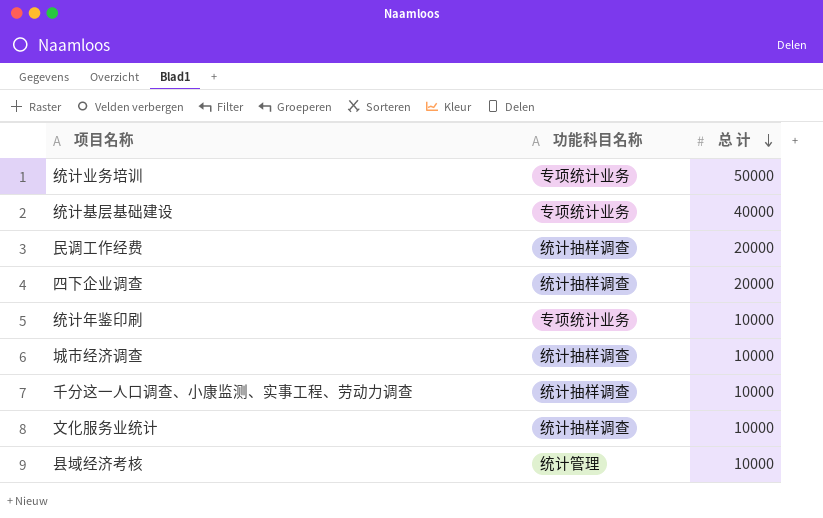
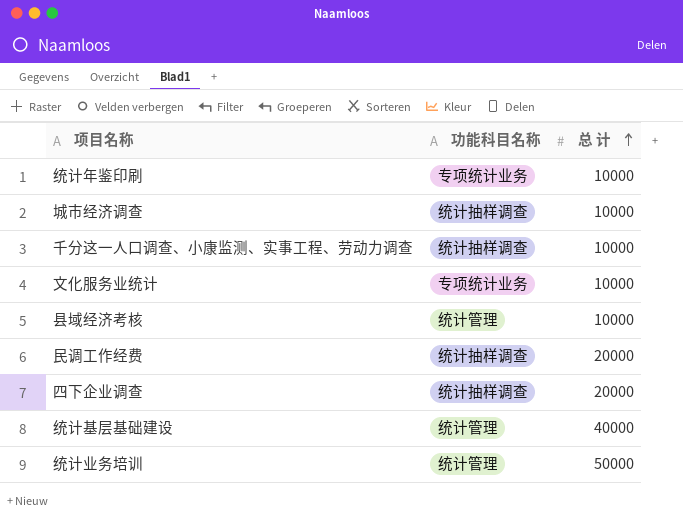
row order: 总 计 descending -> 总 计 ascending
文化服务业统计 | 功能科目名称: 统计抽样调查 -> 专项统计业务
统计基层基础建设 | 功能科目名称: 专项统计业务 -> 统计管理
统计业务培训 | 功能科目名称: 专项统计业务 -> 统计管理

